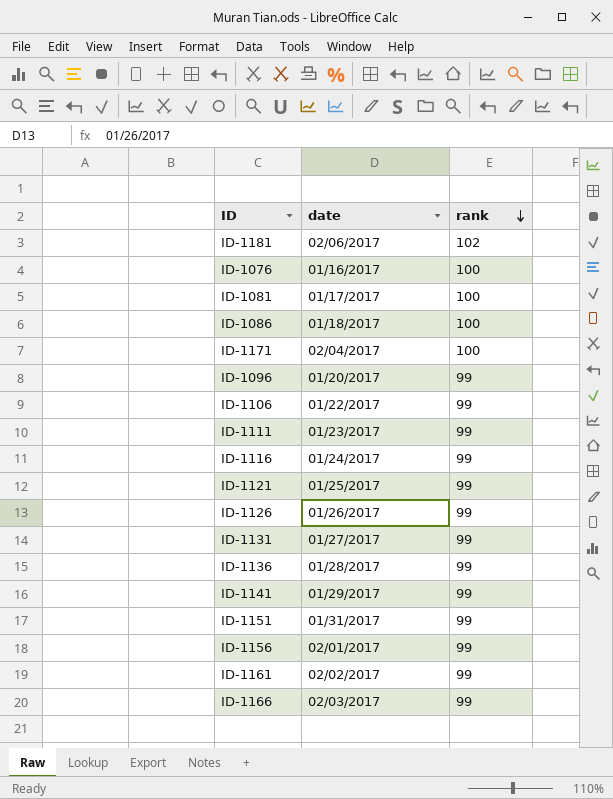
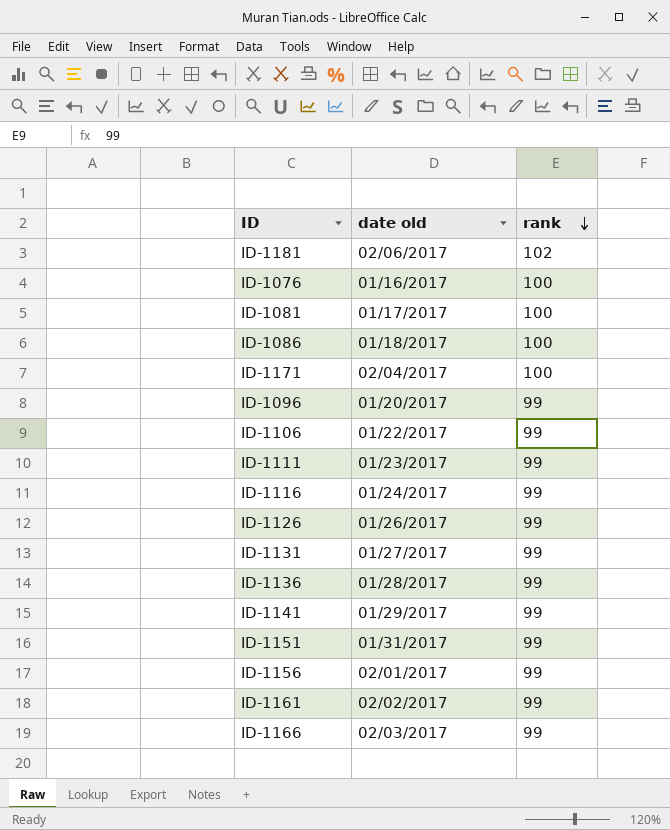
column name: date -> date old
row ID-1121: 01/25/2017 | 99 -> none

